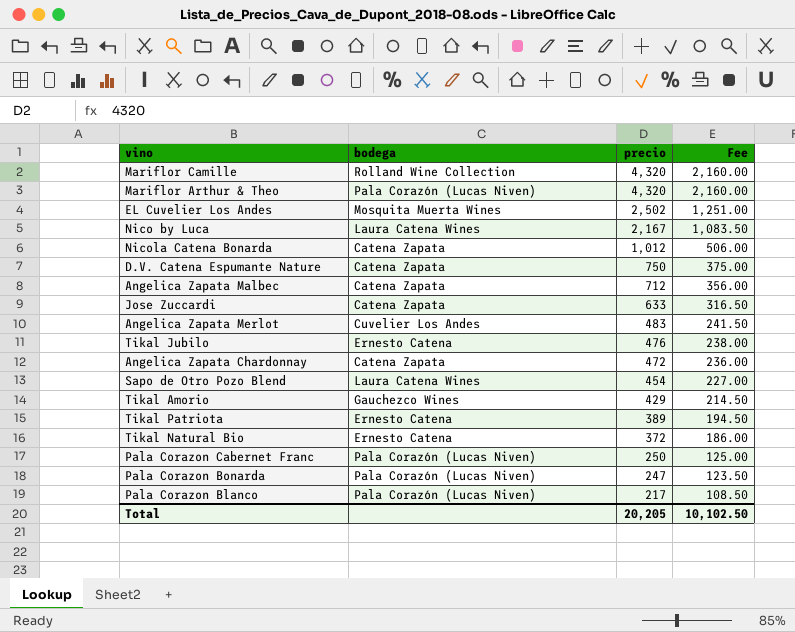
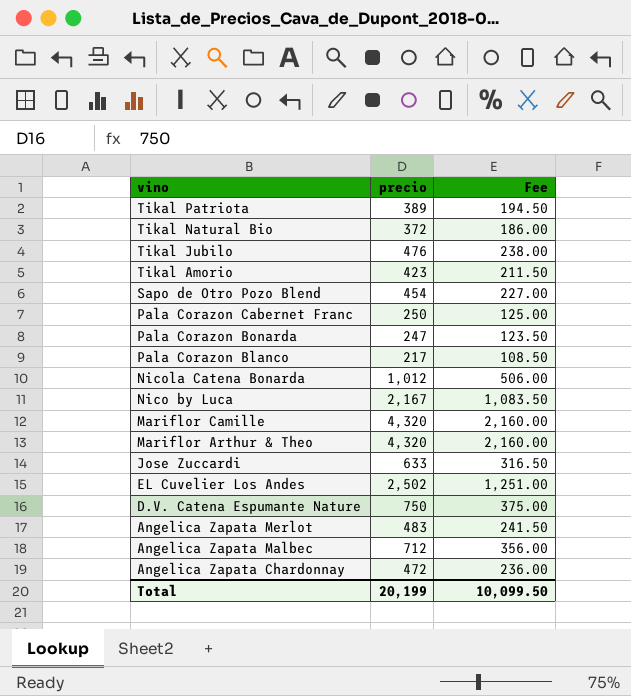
row order: precio descending -> vino descending
column bodega | position: 2 -> none
Tikal Amorio | precio: 429 -> 423
Tikal Amorio | Fee: 214.50 -> 211.50
Total | precio: 20,205 -> 20,199
Total | Fee: 10,102.50 -> 10,099.50

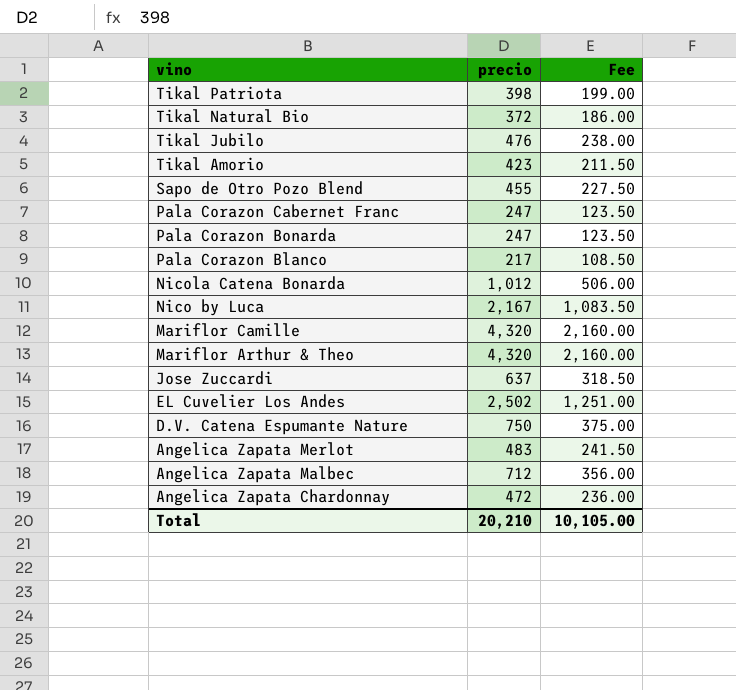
Tikal Patriota | precio: 389 -> 398
Tikal Patriota | Fee: 194.50 -> 199.00
Sapo de Otro Pozo Blend | precio: 454 -> 455
Sapo de Otro Pozo Blend | Fee: 227.00 -> 227.50
Pala Corazon Cabernet Franc | precio: 250 -> 247
Pala Corazon Cabernet Franc | Fee: 125.00 -> 123.50
Jose Zuccardi | precio: 633 -> 637
Jose Zuccardi | Fee: 316.50 -> 318.50
Total | precio: 20,199 -> 20,210
Total | Fee: 10,099.50 -> 10,105.00

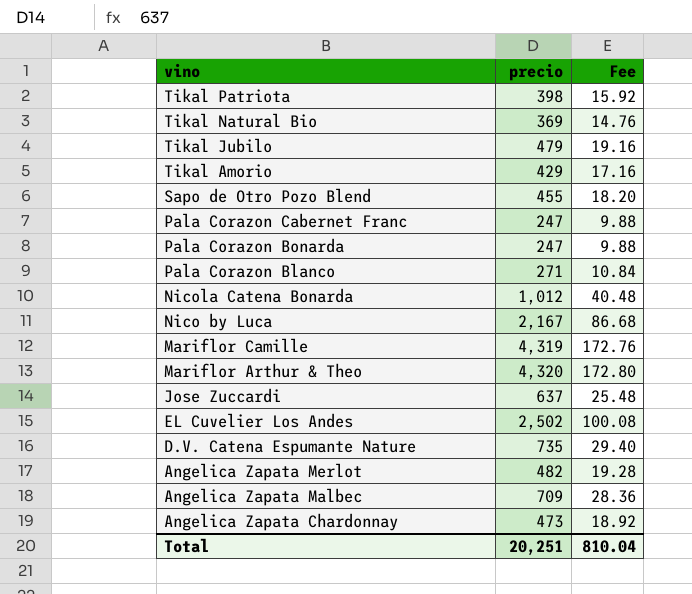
column Fee | formula: [precio] * 0.5 -> [precio] * 0.04
Tikal Natural Bio | precio: 372 -> 369
Tikal Jubilo | precio: 476 -> 479
Tikal Amorio | precio: 423 -> 429
Pala Corazon Blanco | precio: 217 -> 271
Mariflor Camille | precio: 4,320 -> 4,319
D.V. Catena Espumante Nature | precio: 750 -> 735
Angelica Zapata Merlot | precio: 483 -> 482
Angelica Zapata Malbec | precio: 712 -> 709
Angelica Zapata Chardonnay | precio: 472 -> 473
Total | precio: 20,210 -> 20,251
Total | Fee: 10,105.00 -> 810.04

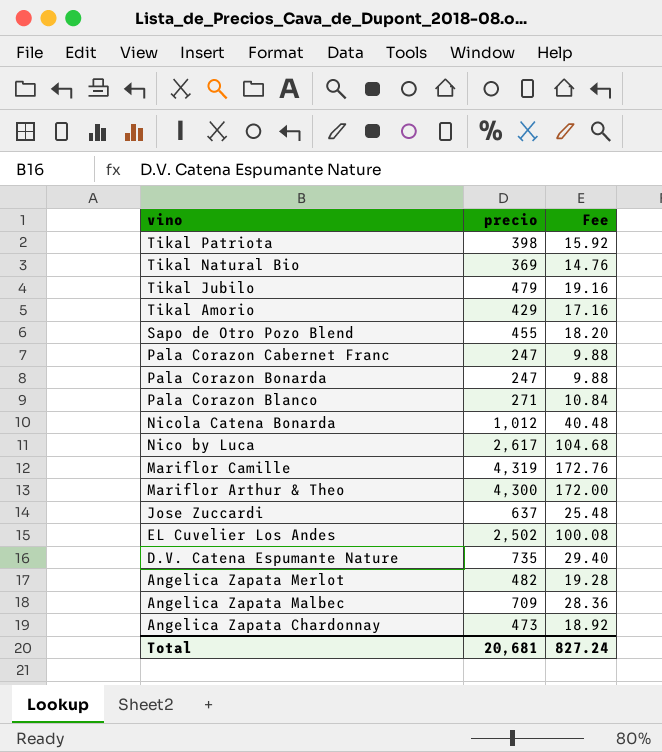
Nico by Luca | precio: 2,167 -> 2,617
Nico by Luca | Fee: 86.68 -> 104.68
Mariflor Arthur & Theo | precio: 4,320 -> 4,300
Mariflor Arthur & Theo | Fee: 172.80 -> 172.00
Total | precio: 20,251 -> 20,681
Total | Fee: 810.04 -> 827.24

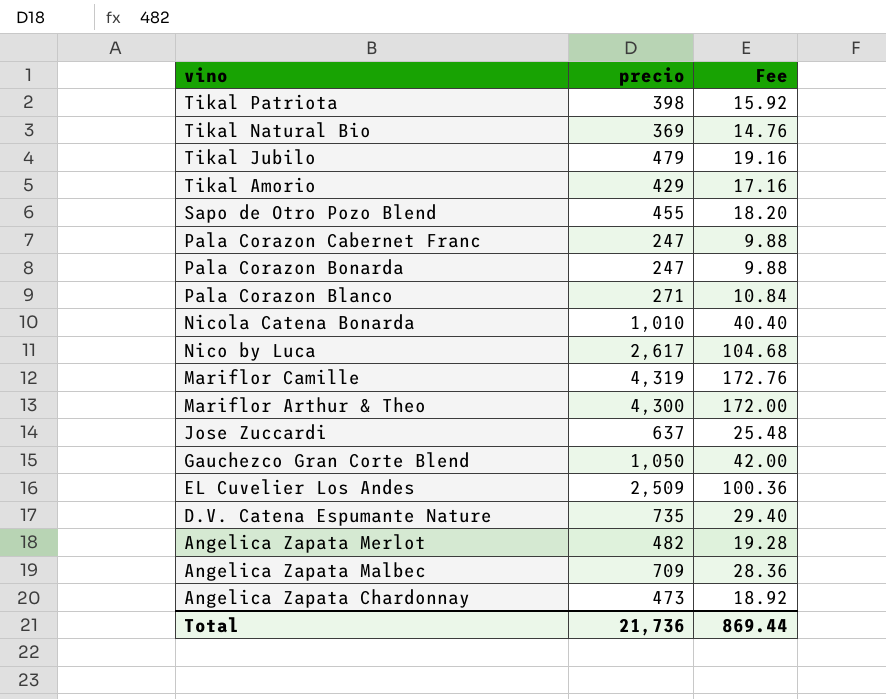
Nicola Catena Bonarda | precio: 1,012 -> 1,010
Nicola Catena Bonarda | Fee: 40.48 -> 40.40
row Gauchezco Gran Corte Blend: none -> 1,050 | 42.00
EL Cuvelier Los Andes | precio: 2,502 -> 2,509
EL Cuvelier Los Andes | Fee: 100.08 -> 100.36
Total | precio: 20,681 -> 21,736
Total | Fee: 827.24 -> 869.44

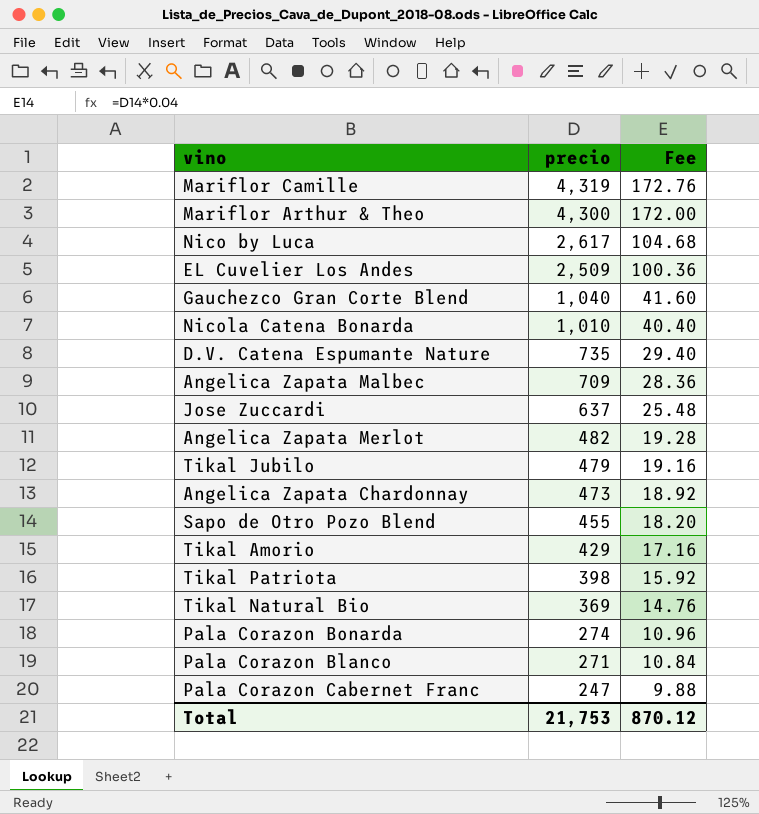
row order: vino descending -> precio descending
Gauchezco Gran Corte Blend | precio: 1,050 -> 1,040
Gauchezco Gran Corte Blend | Fee: 42.00 -> 41.60
Pala Corazon Bonarda | precio: 247 -> 274
Pala Corazon Bonarda | Fee: 9.88 -> 10.96
Total | precio: 21,736 -> 21,753
Total | Fee: 869.44 -> 870.12

